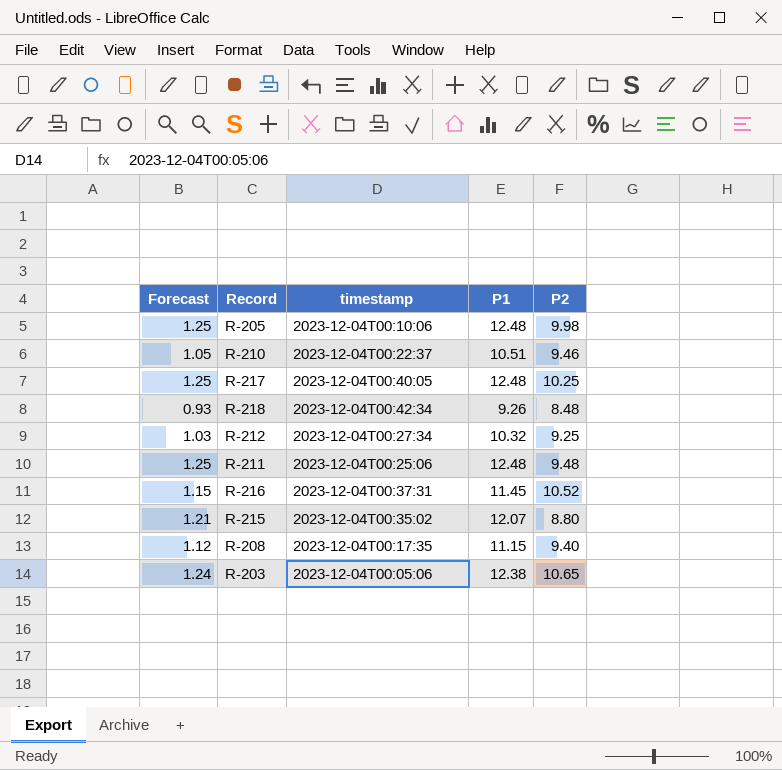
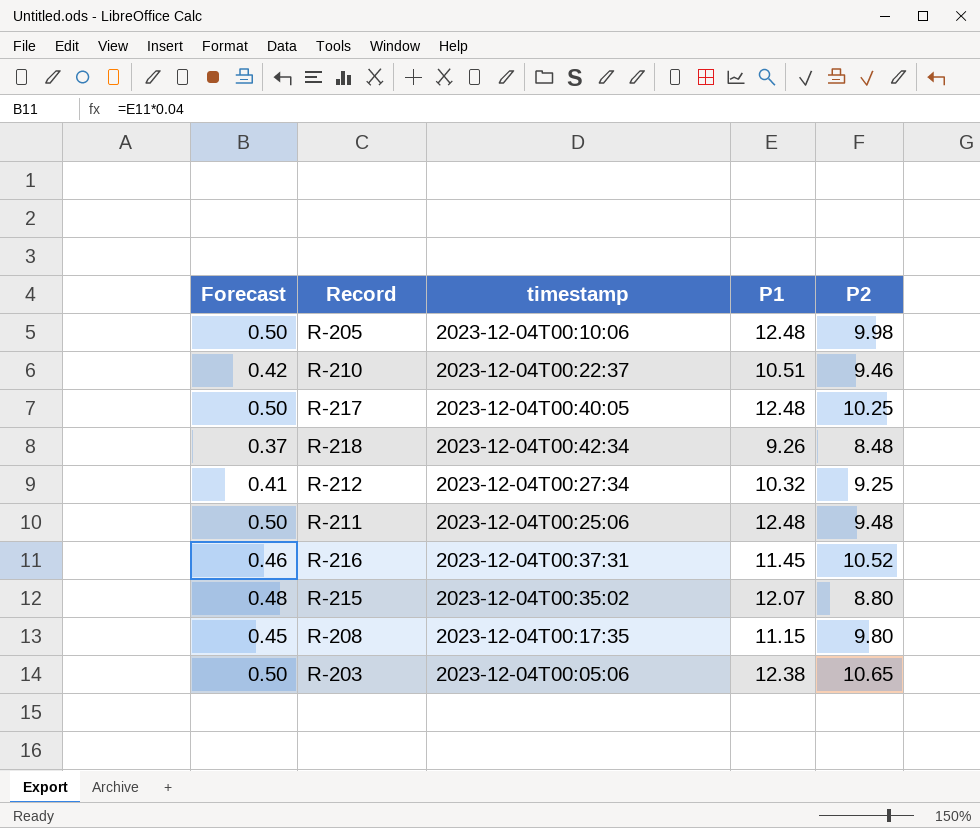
column Forecast | formula: [P1] * 0.1 -> [P1] * 0.04
R-208 | P2: 9.40 -> 9.80

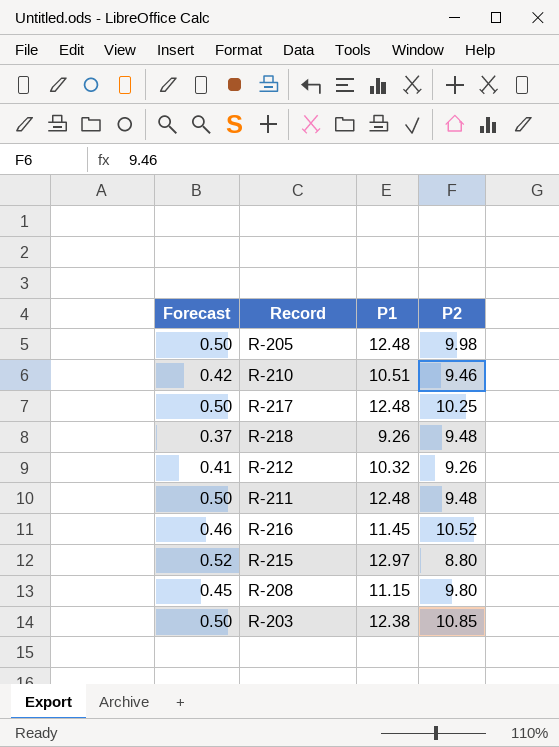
column timestamp | position: 3 -> none
R-218 | P2: 8.48 -> 9.48
R-212 | P2: 9.25 -> 9.26
R-215 | Forecast: 0.48 -> 0.52
R-215 | P1: 12.07 -> 12.97
R-203 | P2: 10.65 -> 10.85

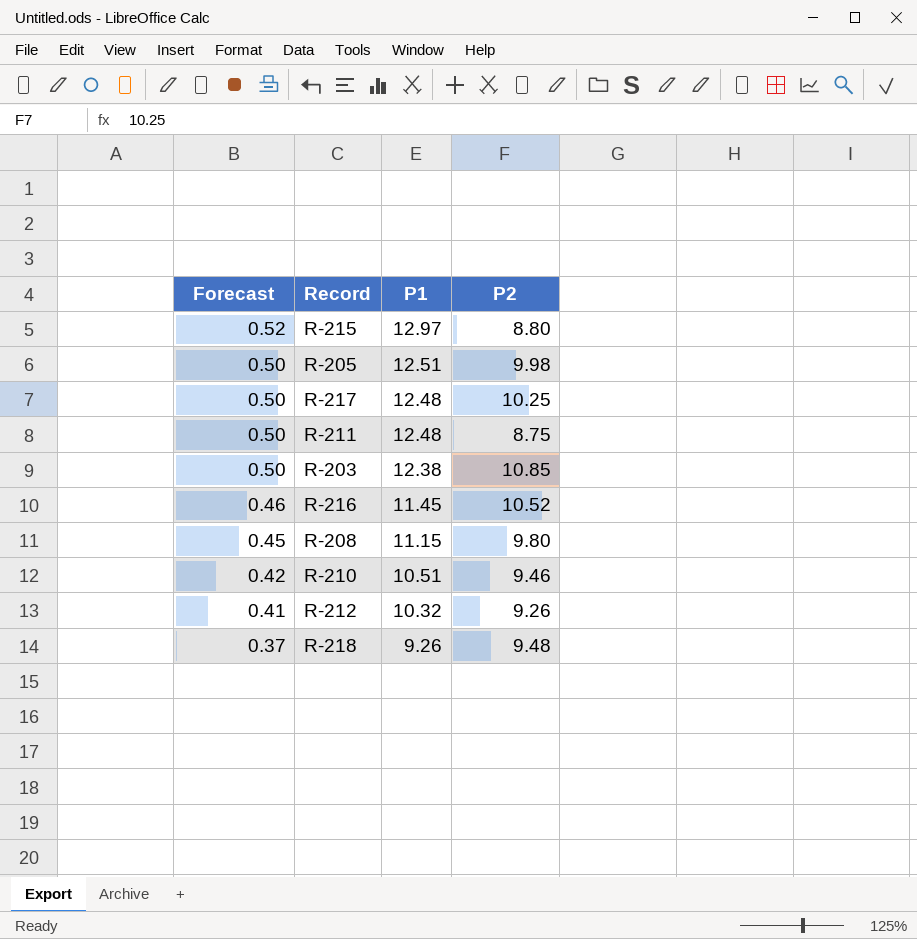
row order: none -> Forecast descending
R-205 | P1: 12.48 -> 12.51
R-211 | P2: 9.48 -> 8.75

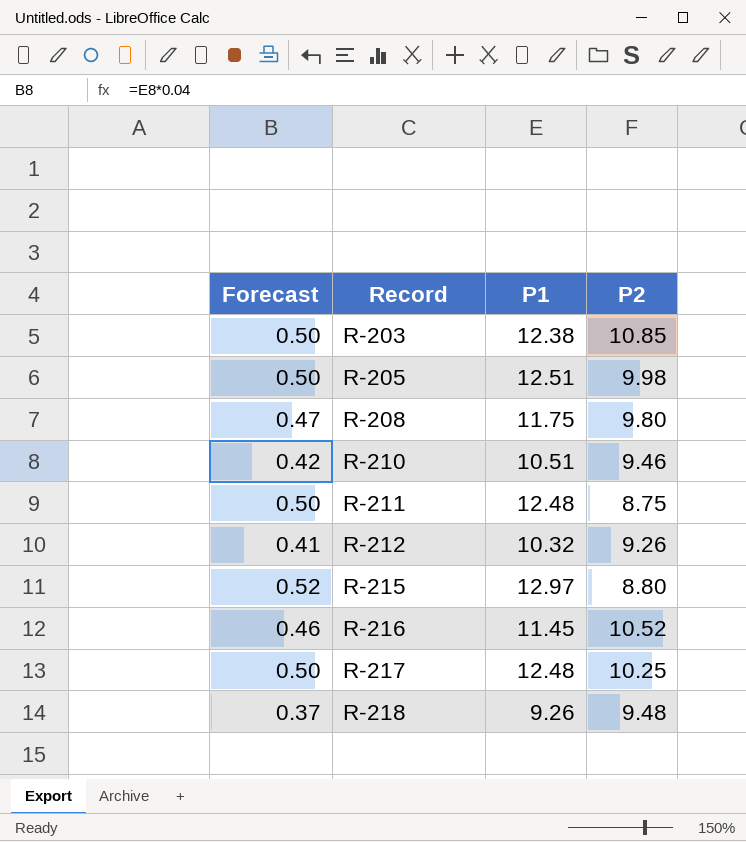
row order: Forecast descending -> Record ascending
R-208 | Forecast: 0.45 -> 0.47
R-208 | P1: 11.15 -> 11.75

